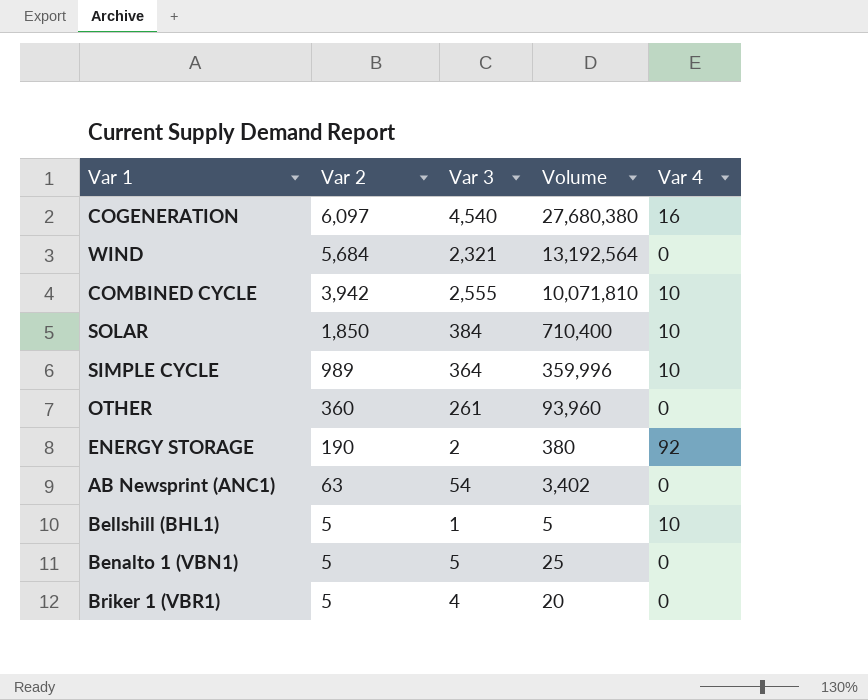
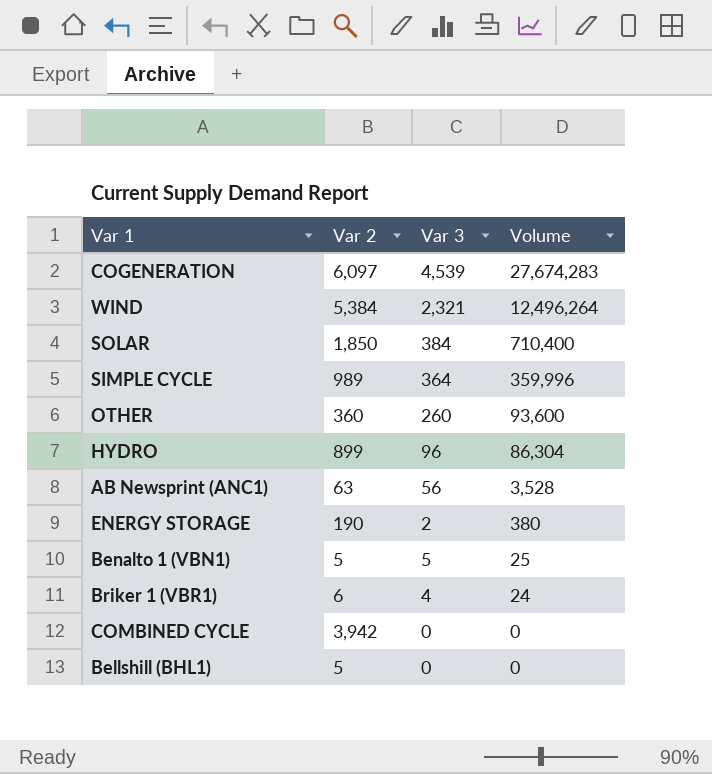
row order: Var 2 descending -> Volume descending
column Var 4 | position: 5 -> none
COGENERATION | Var 3: 4,540 -> 4,539
COGENERATION | Volume: 27,680,380 -> 27,674,283
WIND | Var 2: 5,684 -> 5,384
WIND | Volume: 13,192,564 -> 12,496,264
OTHER | Var 3: 261 -> 260
OTHER | Volume: 93,960 -> 93,600
row HYDRO: none -> 899 | 96 | 86,304
AB Newsprint (ANC1) | Var 3: 54 -> 56
AB Newsprint (ANC1) | Volume: 3,402 -> 3,528
Briker 1 (VBR1) | Var 2: 5 -> 6
Briker 1 (VBR1) | Volume: 20 -> 24
COMBINED CYCLE | Var 3: 2,555 -> 0
COMBINED CYCLE | Volume: 10,071,810 -> 0
Bellshill (BHL1) | Var 3: 1 -> 0
Bellshill (BHL1) | Volume: 5 -> 0

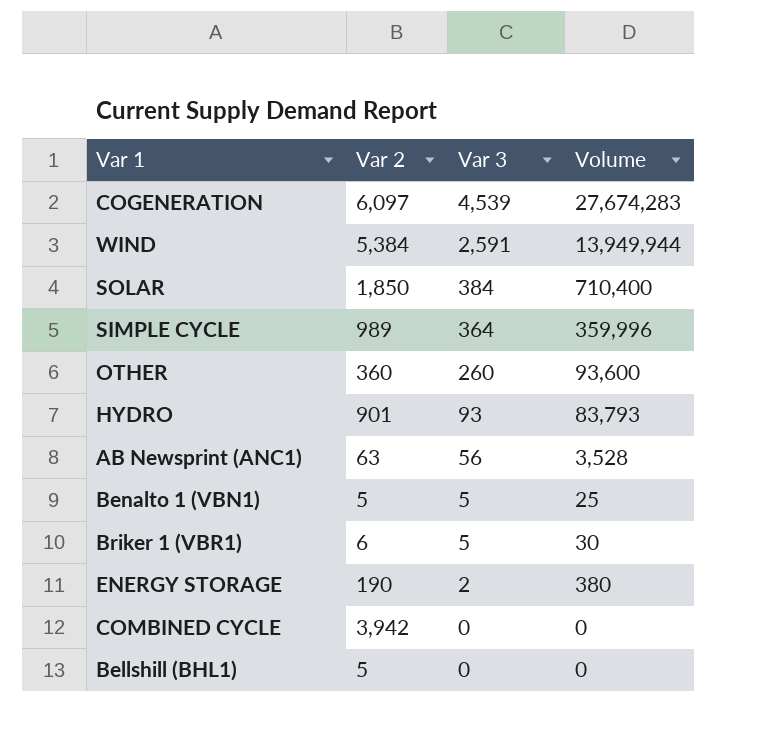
row order: Volume descending -> Var 3 descending
WIND | Var 3: 2,321 -> 2,591
WIND | Volume: 12,496,264 -> 13,949,944
HYDRO | Var 2: 899 -> 901
HYDRO | Var 3: 96 -> 93
HYDRO | Volume: 86,304 -> 83,793
Briker 1 (VBR1) | Var 3: 4 -> 5
Briker 1 (VBR1) | Volume: 24 -> 30

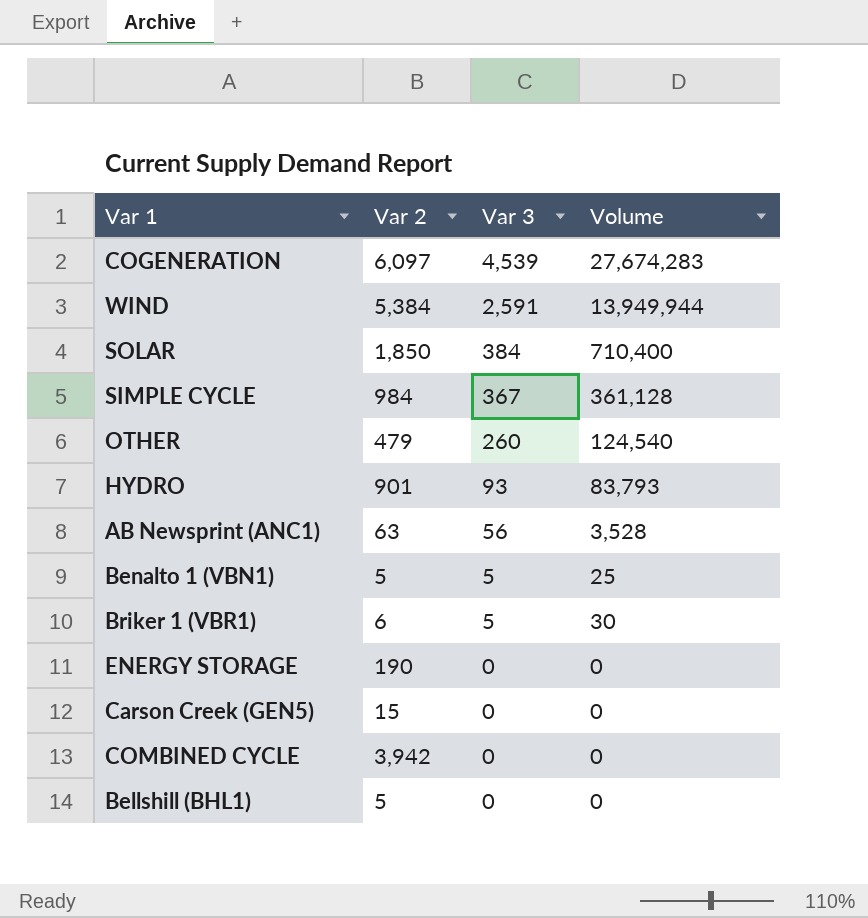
SIMPLE CYCLE | Var 2: 989 -> 984
SIMPLE CYCLE | Var 3: 364 -> 367
SIMPLE CYCLE | Volume: 359,996 -> 361,128
OTHER | Var 2: 360 -> 479
OTHER | Volume: 93,600 -> 124,540
ENERGY STORAGE | Var 3: 2 -> 0
ENERGY STORAGE | Volume: 380 -> 0
row Carson Creek (GEN5): none -> 15 | 0 | 0

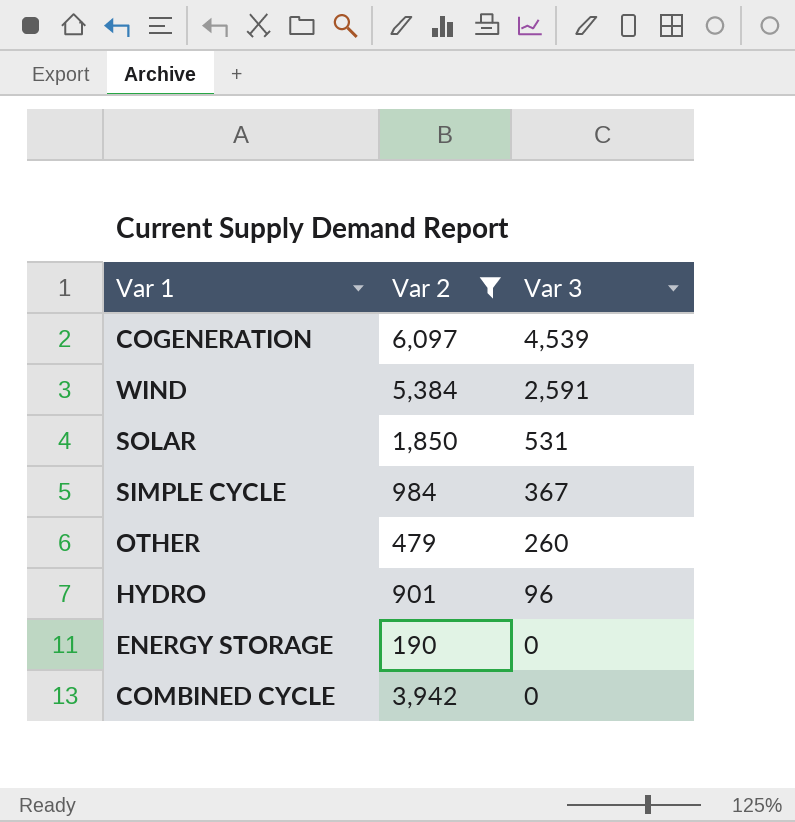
filter: none -> Var 2 >= 190
column Volume | formula: [Var 2] * [Var 3] -> none
SOLAR | Var 3: 384 -> 531
HYDRO | Var 3: 93 -> 96

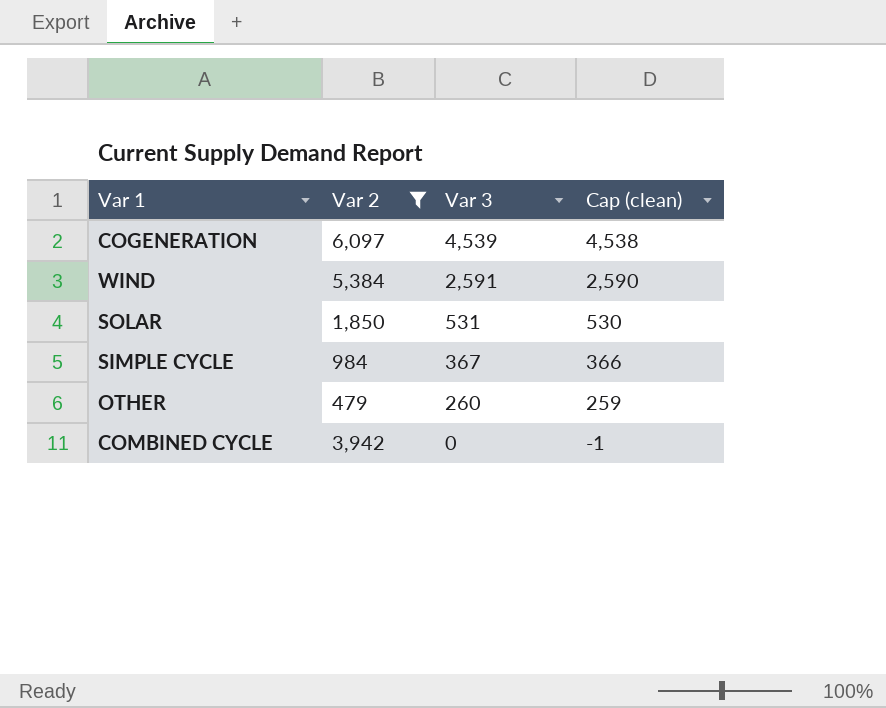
column Cap (clean) | formula: none -> [Var 3] - 1
row HYDRO: 901 | 96 -> none
row ENERGY STORAGE: 190 | 0 -> none

